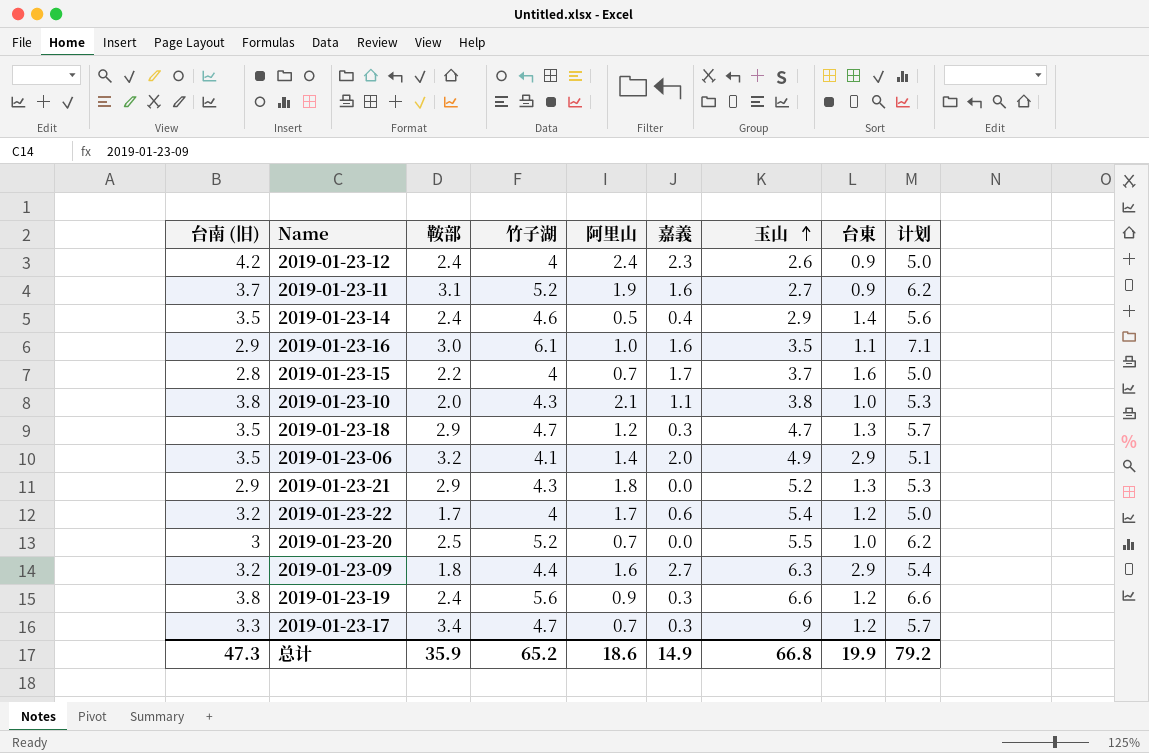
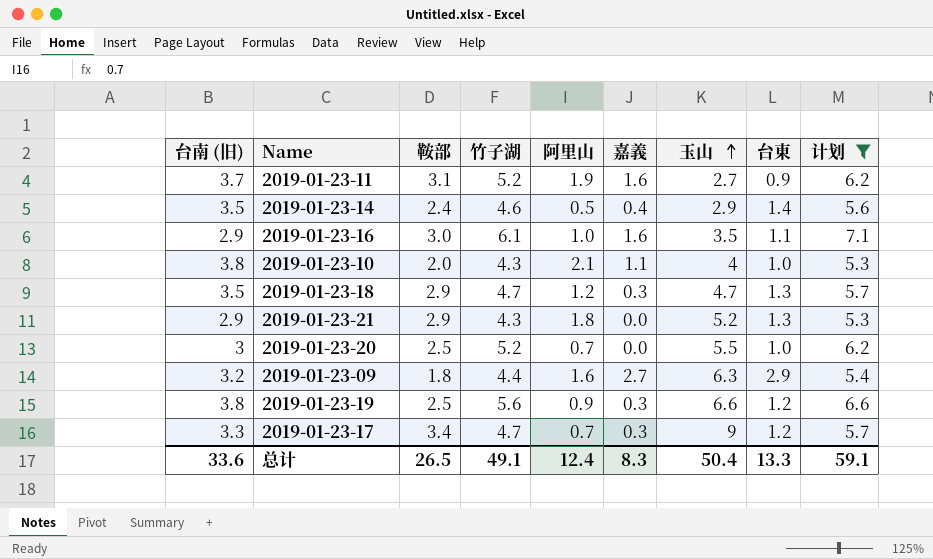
filter: none -> 计划 >= 5.3
2019-01-23-10 | 玉山: 3.8 -> 4
2019-01-23-19 | 鞍部: 2.4 -> 2.5
总计 | 台南 (旧): 47.3 -> 33.6
总计 | 鞍部: 35.9 -> 26.5
总计 | 竹子湖: 65.2 -> 49.1
总计 | 阿里山: 18.6 -> 12.4
总计 | 嘉義: 14.9 -> 8.3
总计 | 玉山: 66.8 -> 50.4
总计 | 台東: 19.9 -> 13.3
总计 | 计划: 79.2 -> 59.1

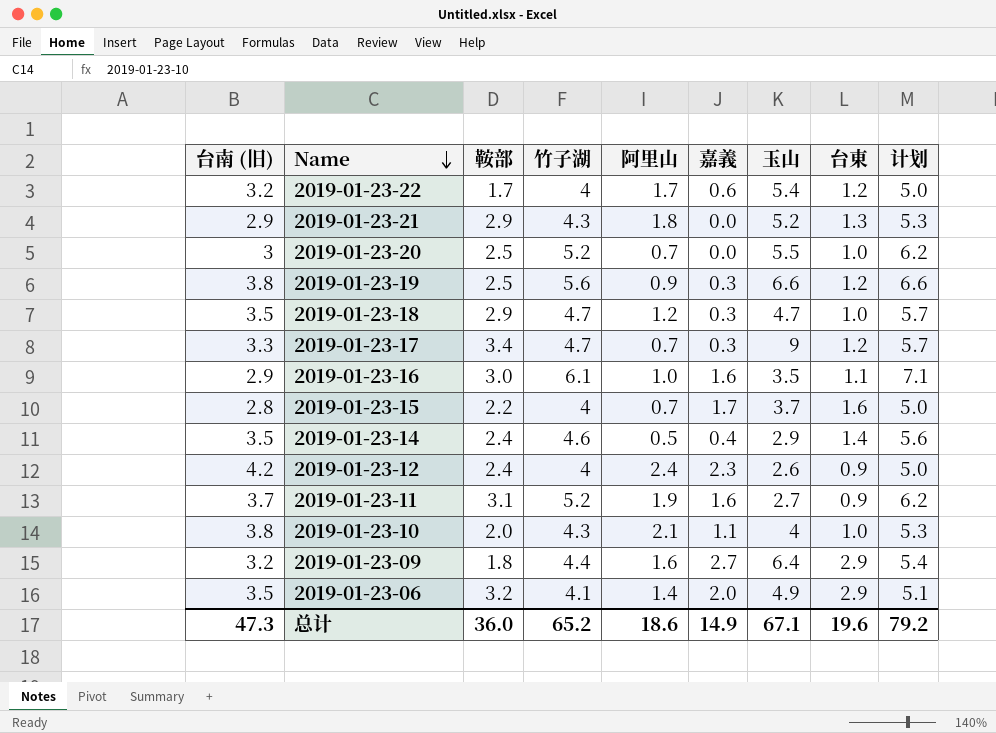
filter: 计划 >= 5.3 -> none
row order: 玉山 ascending -> Name descending
2019-01-23-18 | 台東: 1.3 -> 1.0
2019-01-23-09 | 玉山: 6.3 -> 6.4
总计 | 台南 (旧): 33.6 -> 47.3
总计 | 鞍部: 26.5 -> 36.0
总计 | 竹子湖: 49.1 -> 65.2
总计 | 阿里山: 12.4 -> 18.6
总计 | 嘉義: 8.3 -> 14.9
总计 | 玉山: 50.4 -> 67.1
总计 | 台東: 13.3 -> 19.6
总计 | 计划: 59.1 -> 79.2

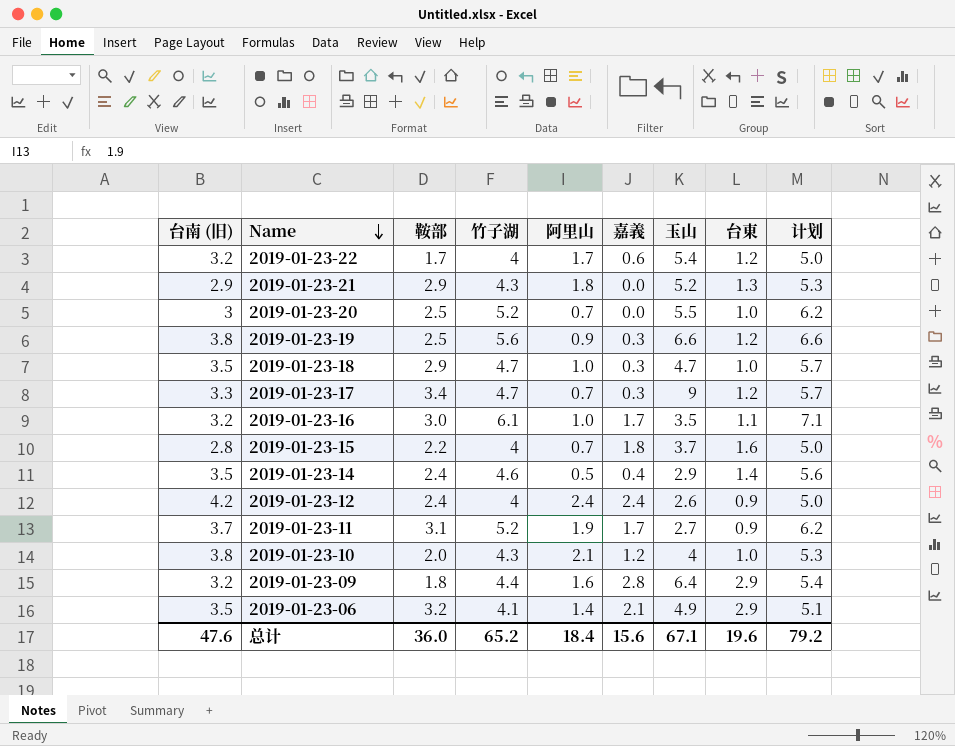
2019-01-23-18 | 阿里山: 1.2 -> 1.0
2019-01-23-16 | 台南 (旧): 2.9 -> 3.2
2019-01-23-16 | 嘉義: 1.6 -> 1.7
2019-01-23-15 | 嘉義: 1.7 -> 1.8
2019-01-23-12 | 嘉義: 2.3 -> 2.4
2019-01-23-11 | 嘉義: 1.6 -> 1.7
2019-01-23-10 | 嘉義: 1.1 -> 1.2
2019-01-23-09 | 嘉義: 2.7 -> 2.8
2019-01-23-06 | 嘉義: 2.0 -> 2.1
总计 | 台南 (旧): 47.3 -> 47.6
总计 | 阿里山: 18.6 -> 18.4
总计 | 嘉義: 14.9 -> 15.6

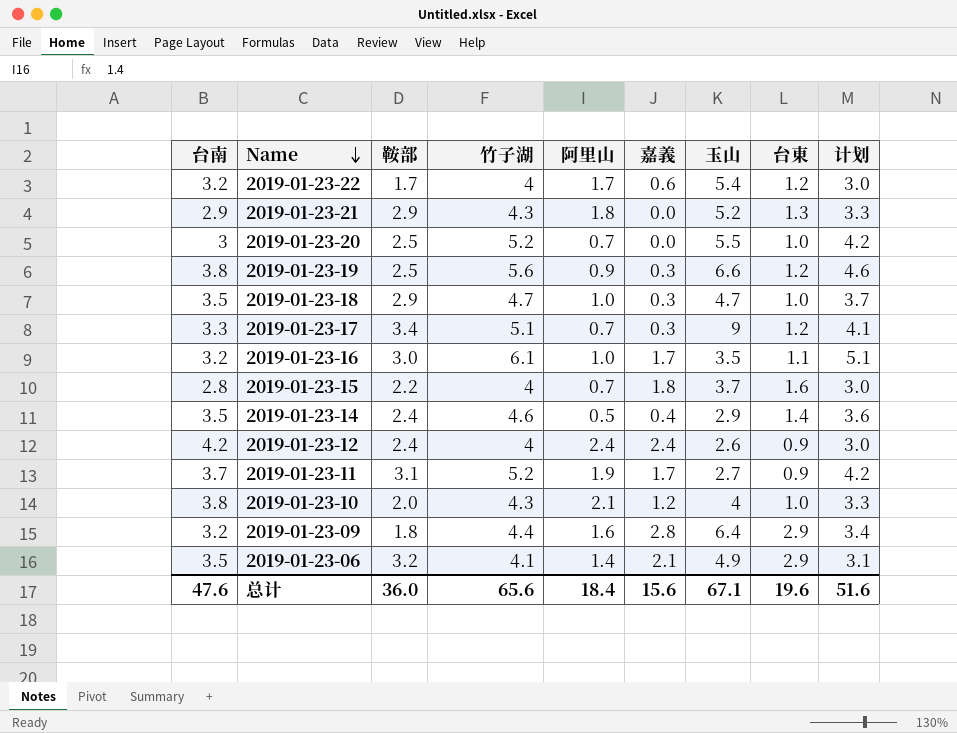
column name: 台南 (旧) -> 台南
column 计划 | formula: [竹子湖] + 1 -> [竹子湖] - 1
2019-01-23-17 | 竹子湖: 4.7 -> 5.1
总计 | 竹子湖: 65.2 -> 65.6
总计 | 计划: 79.2 -> 51.6

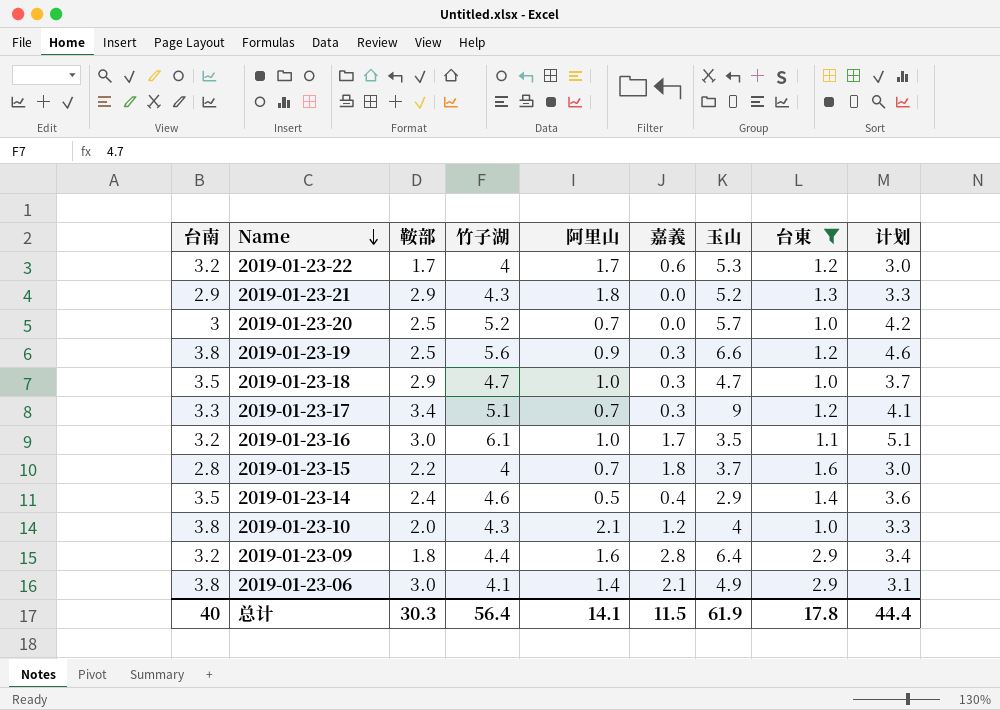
filter: none -> 台東 != 0.9
2019-01-23-22 | 玉山: 5.4 -> 5.3
2019-01-23-20 | 玉山: 5.5 -> 5.7
2019-01-23-06 | 台南: 3.5 -> 3.8
2019-01-23-06 | 鞍部: 3.2 -> 3.0
总计 | 台南: 47.6 -> 40
总计 | 鞍部: 36.0 -> 30.3
总计 | 竹子湖: 65.6 -> 56.4
总计 | 阿里山: 18.4 -> 14.1
总计 | 嘉義: 15.6 -> 11.5
总计 | 玉山: 67.1 -> 61.9
总计 | 台東: 19.6 -> 17.8
总计 | 计划: 51.6 -> 44.4

